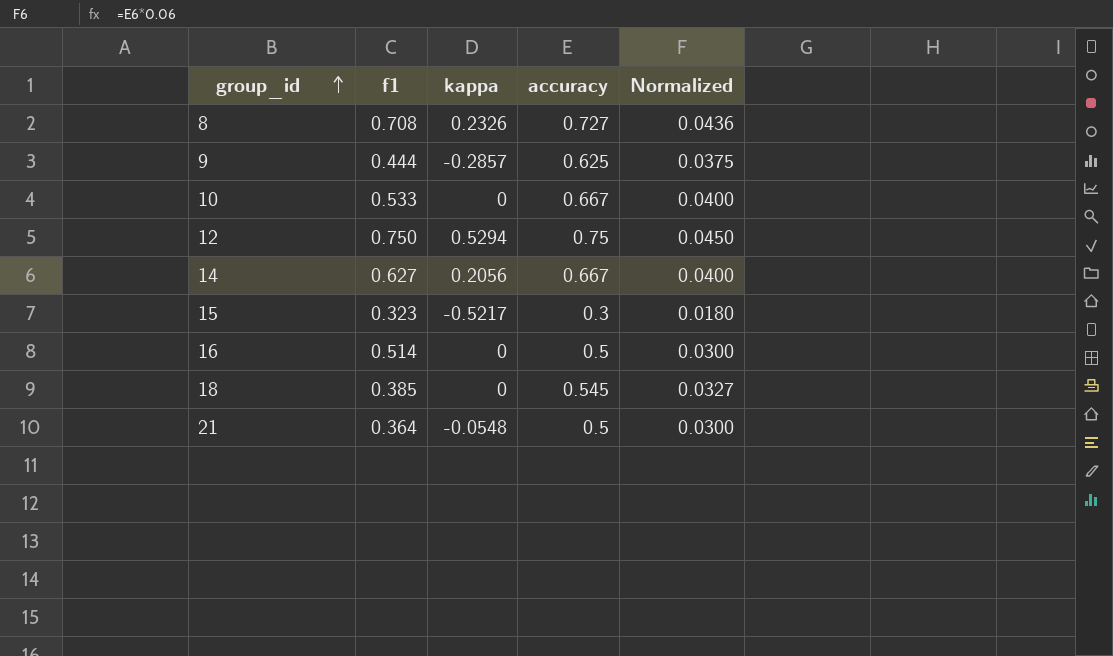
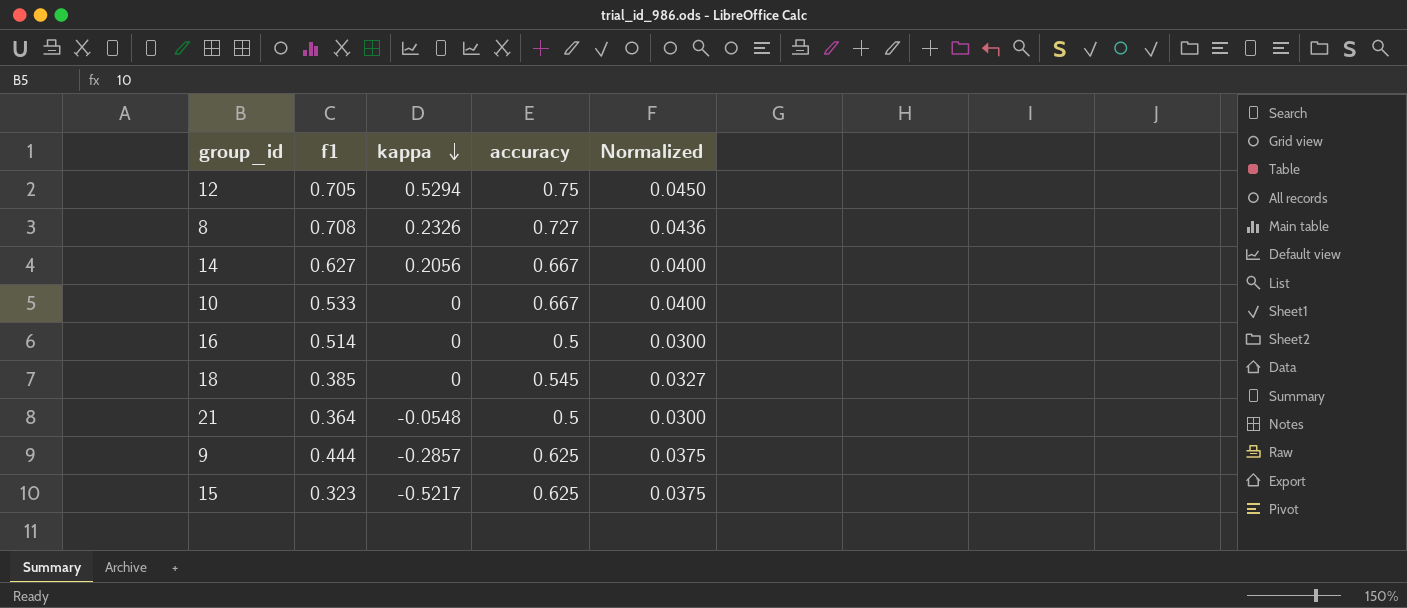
row order: group_id ascending -> kappa descending
12 | f1: 0.750 -> 0.705
15 | accuracy: 0.3 -> 0.625
15 | Normalized: 0.0180 -> 0.0375

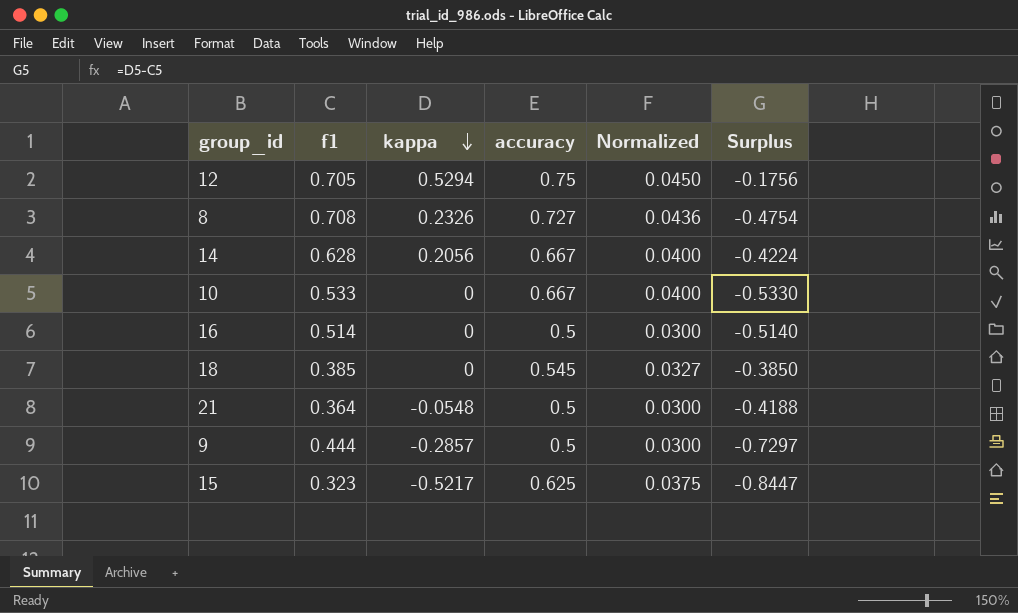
column Surplus | formula: none -> [kappa] - [f1]
14 | f1: 0.627 -> 0.628
9 | accuracy: 0.625 -> 0.5
9 | Normalized: 0.0375 -> 0.0300

